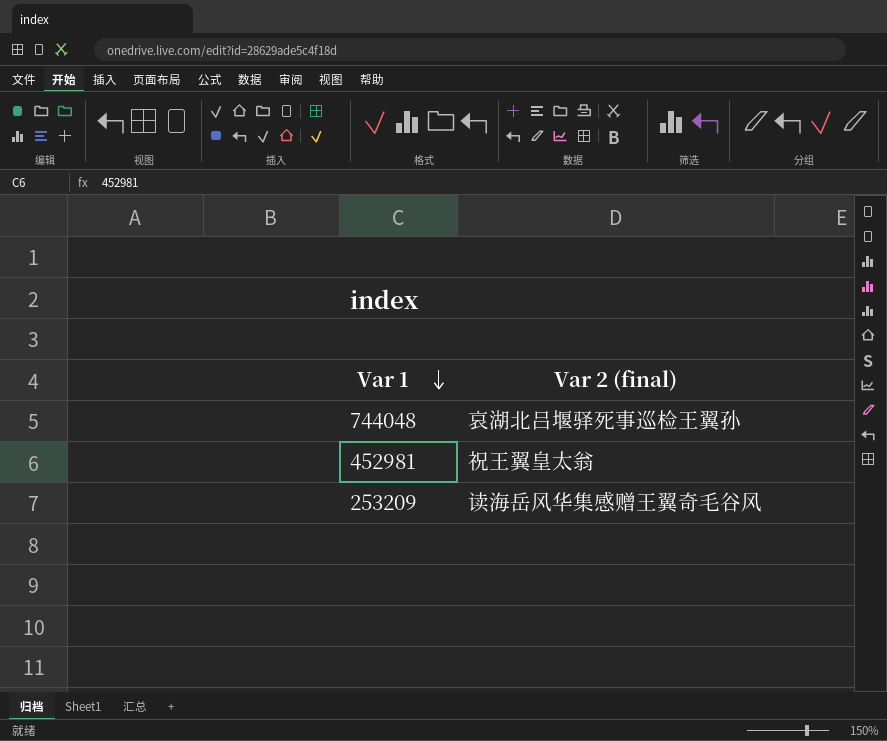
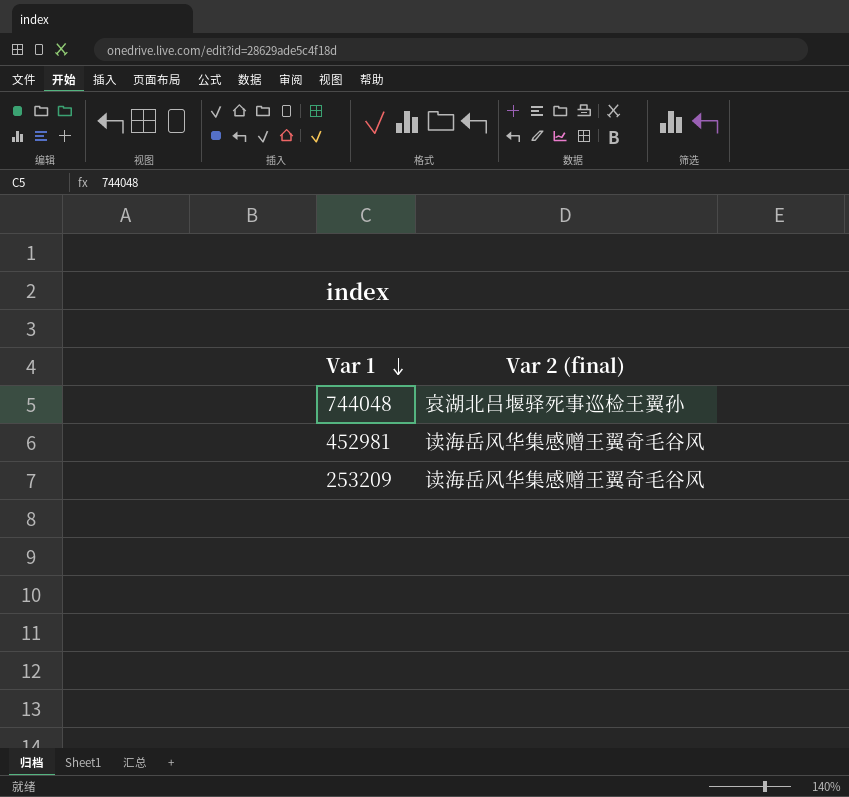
452981 | Var 2 (final): 祝王翼皇太翁 -> 读海岳风华集感赠王翼奇毛谷风

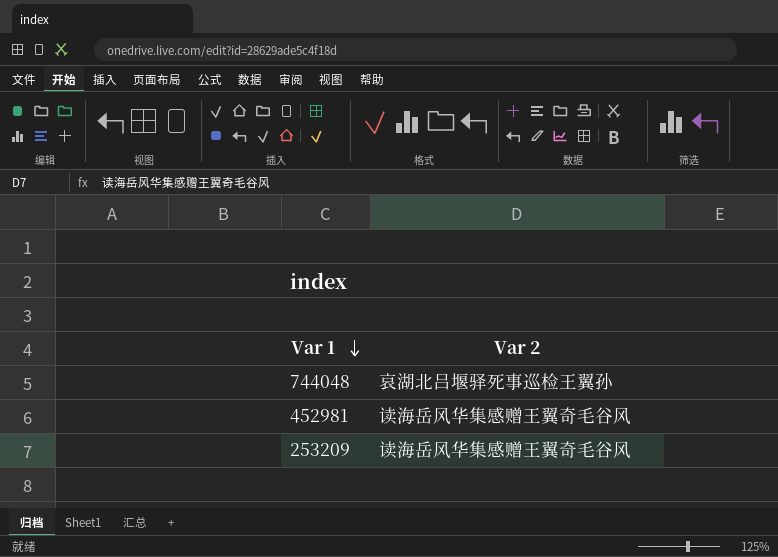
column name: Var 2 (final) -> Var 2

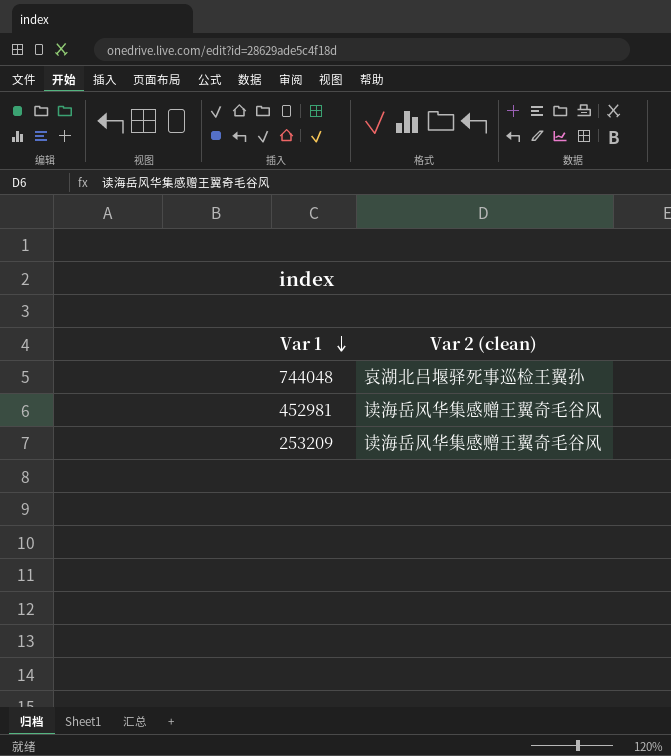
column name: Var 2 -> Var 2 (clean)

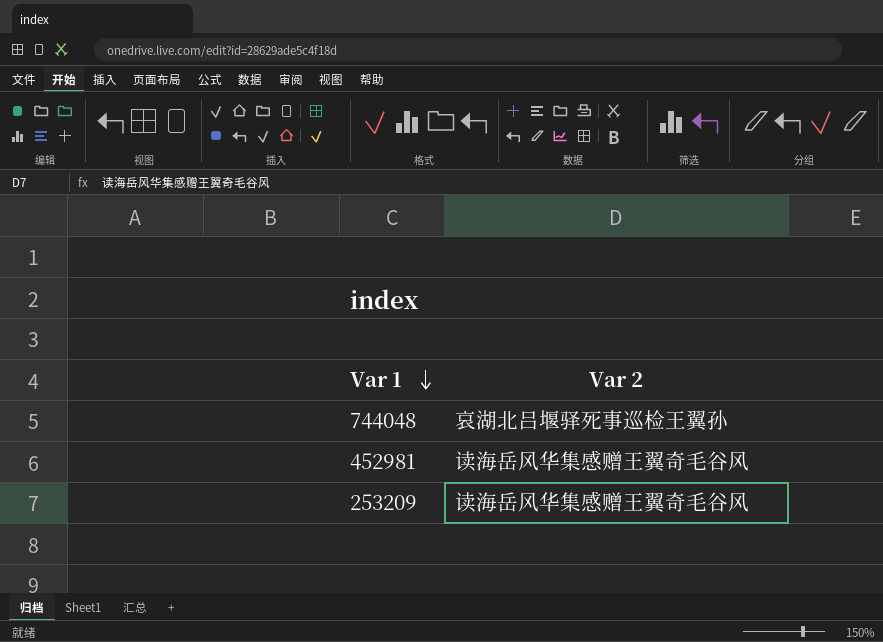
column name: Var 2 (clean) -> Var 2

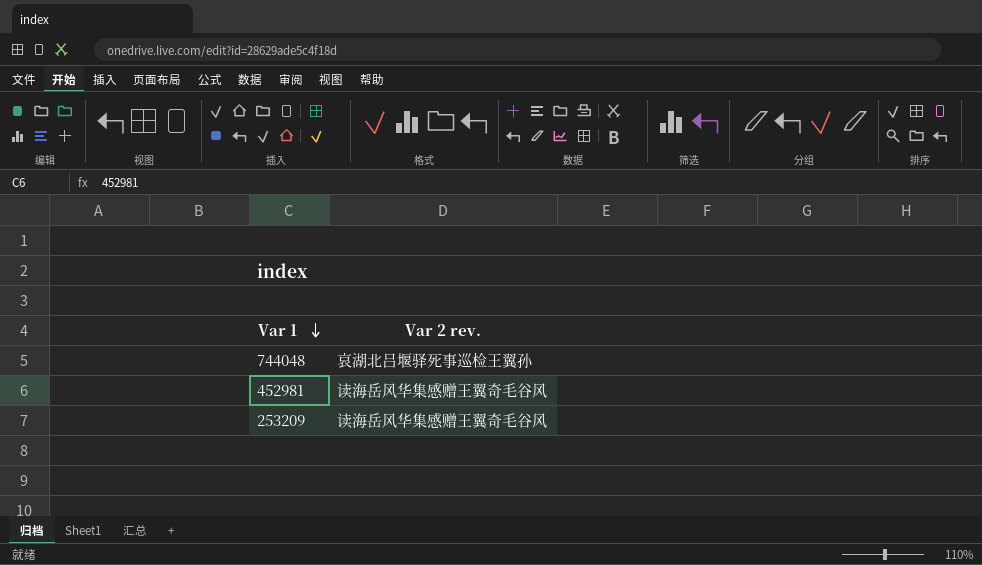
column name: Var 2 -> Var 2 rev.

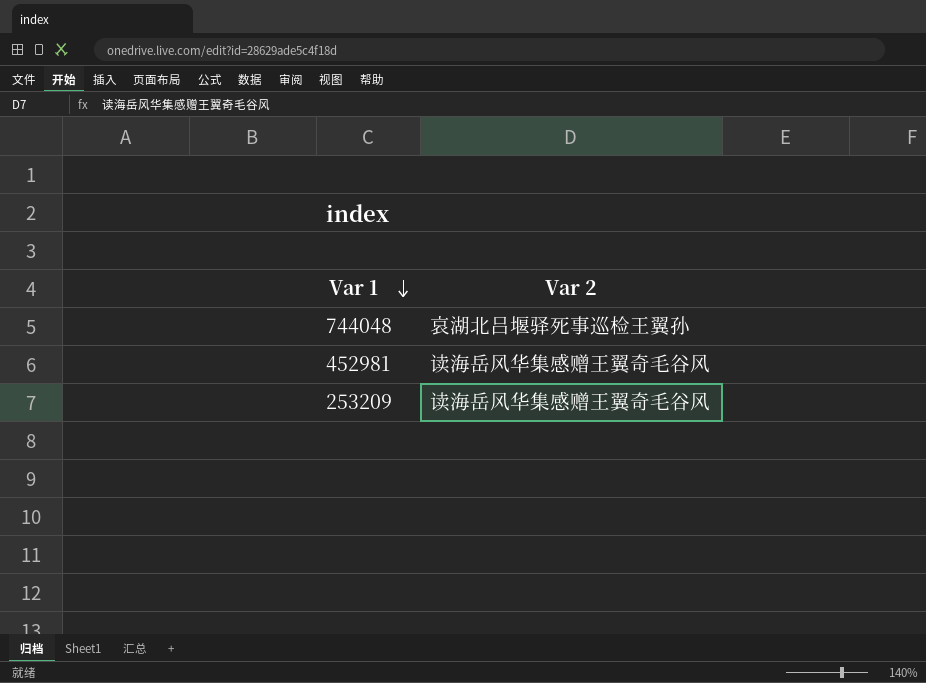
column name: Var 2 rev. -> Var 2

